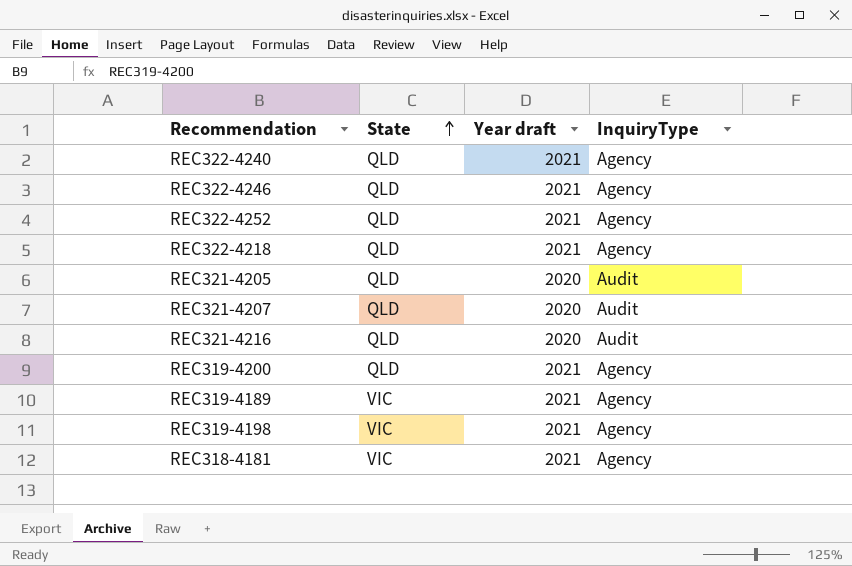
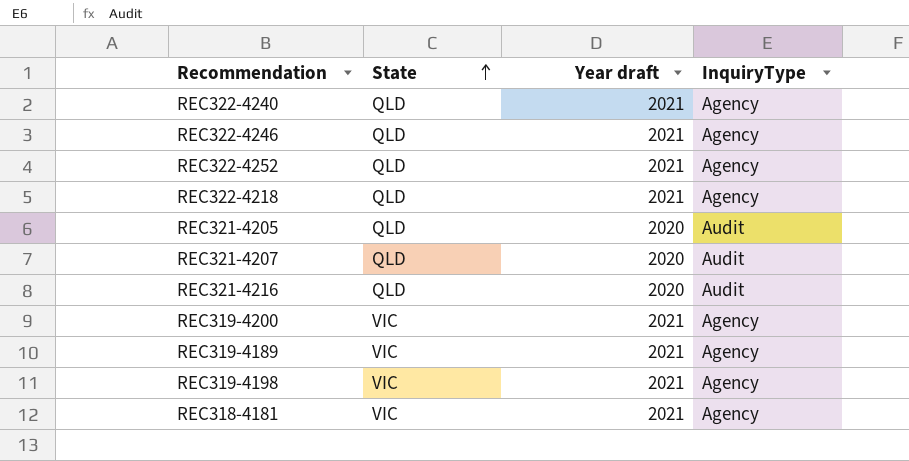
REC319-4200 | State: QLD -> VIC

